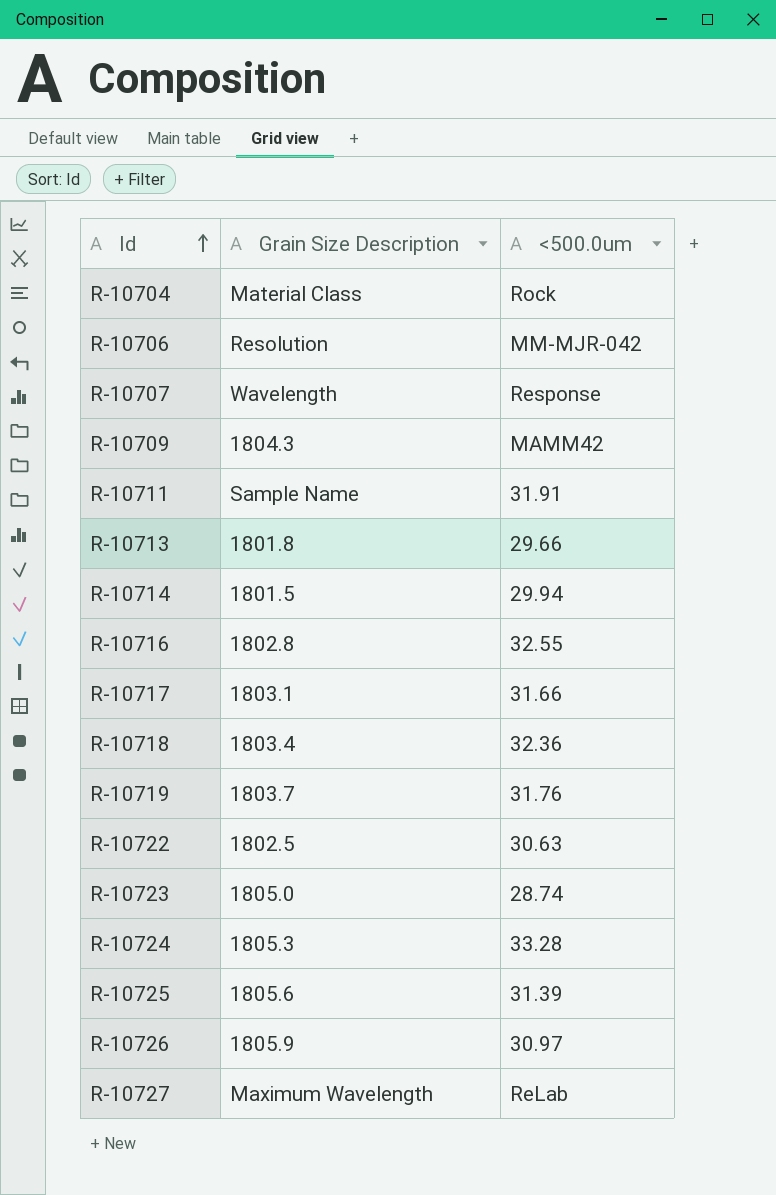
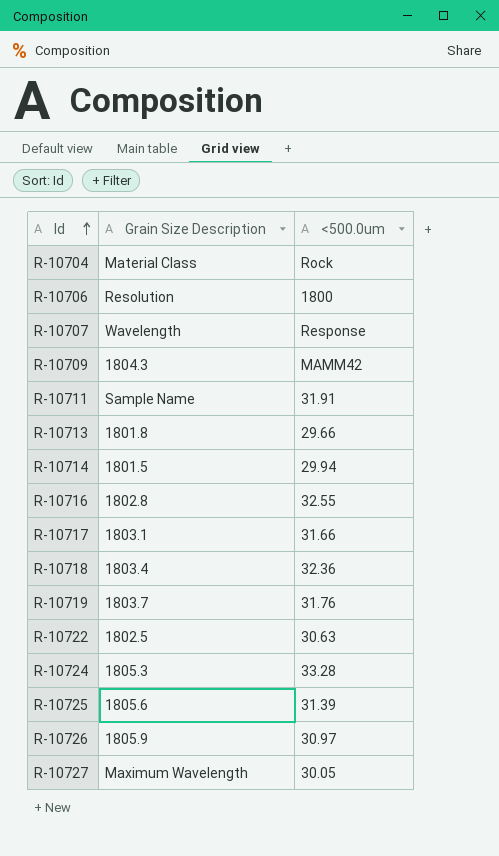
row R-10723: 1805.0 | 28.74 -> none
R-10706 | <500.0um: MM-MJR-042 -> 1800
R-10727 | <500.0um: ReLab -> 30.05

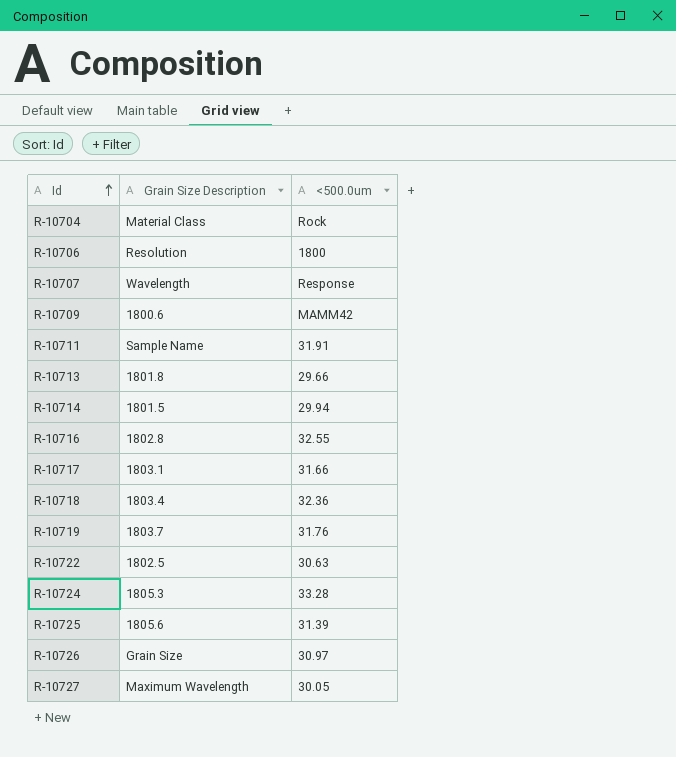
R-10709 | Grain Size Description: 1804.3 -> 1800.6
R-10726 | Grain Size Description: 1805.9 -> Grain Size

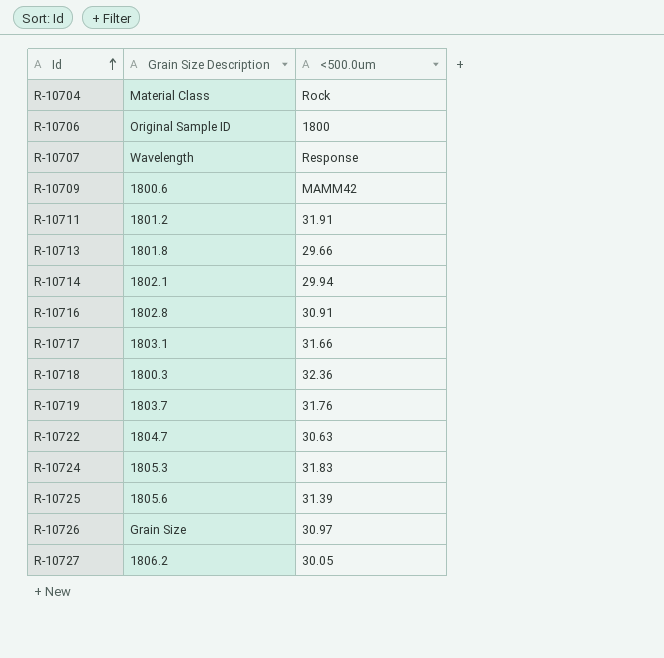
R-10706 | Grain Size Description: Resolution -> Original Sample ID
R-10711 | Grain Size Description: Sample Name -> 1801.2
R-10714 | Grain Size Description: 1801.5 -> 1802.1
R-10716 | <500.0um: 32.55 -> 30.91
R-10718 | Grain Size Description: 1803.4 -> 1800.3
R-10722 | Grain Size Description: 1802.5 -> 1804.7
R-10724 | <500.0um: 33.28 -> 31.83
R-10727 | Grain Size Description: Maximum Wavelength -> 1806.2

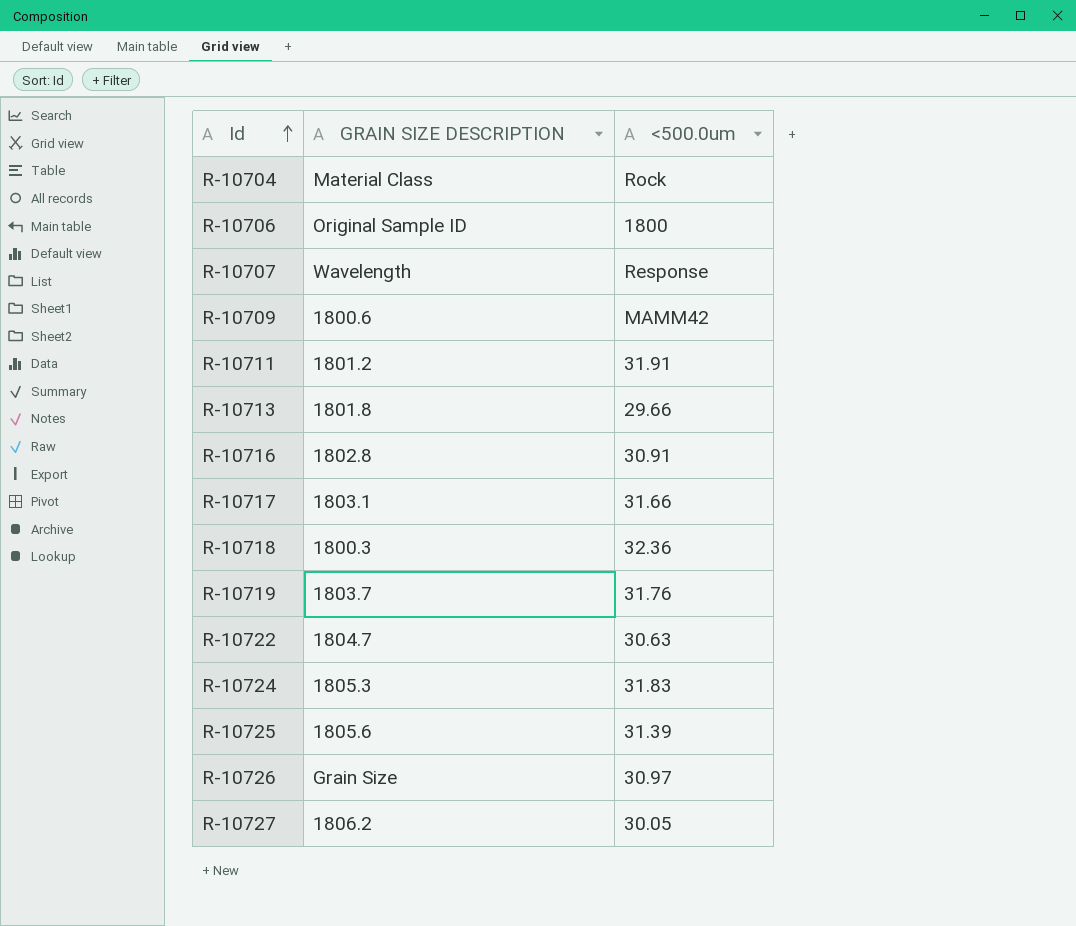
column name: Grain Size Description -> GRAIN SIZE DESCRIPTION
row R-10714: 1802.1 | 29.94 -> none

